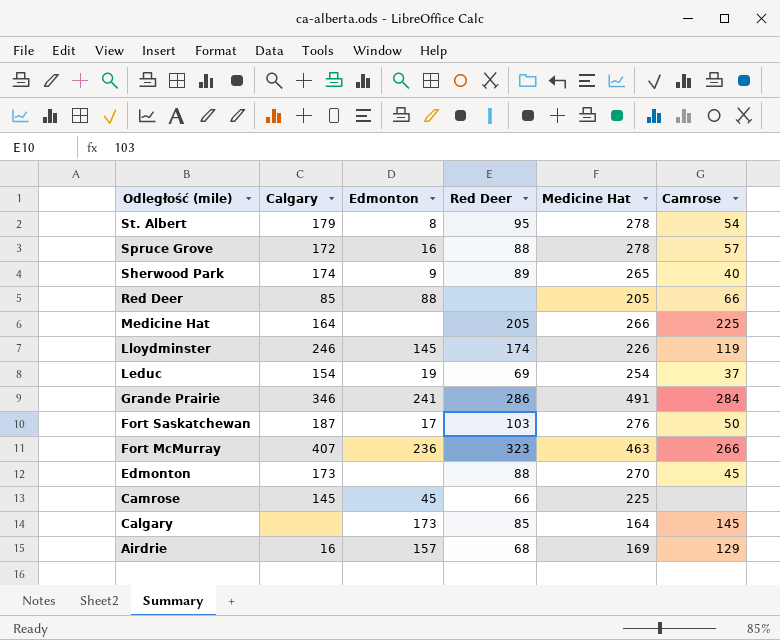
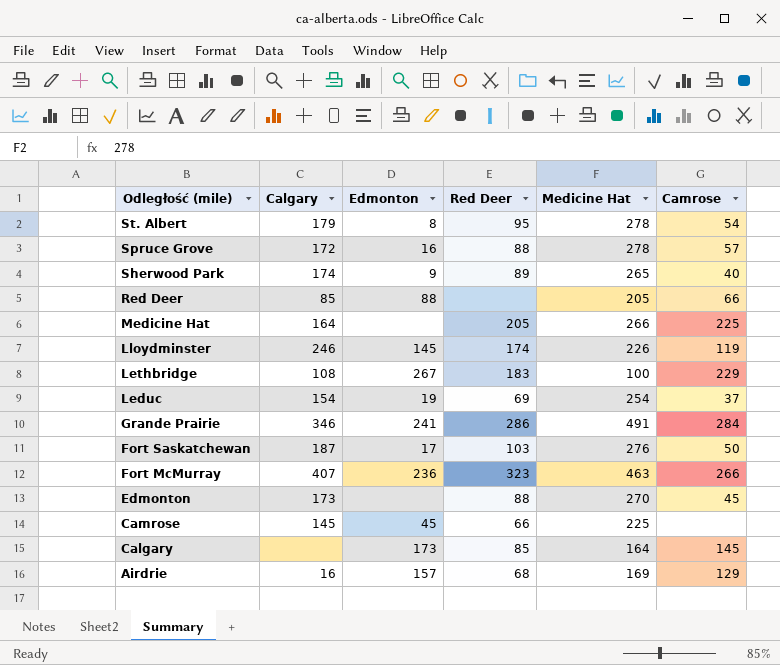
row Lethbridge: none -> 108 | 267 | 183 | 100 | 229

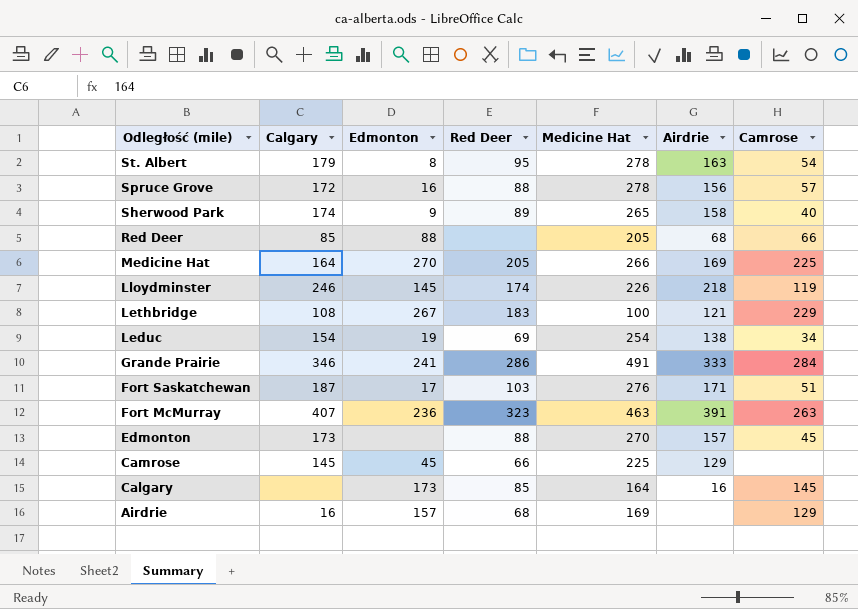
column Airdrie | position: none -> 6
Medicine Hat | Edmonton: none -> 270
Leduc | Camrose: 37 -> 34
Fort Saskatchewan | Camrose: 50 -> 51
Fort McMurray | Camrose: 266 -> 263

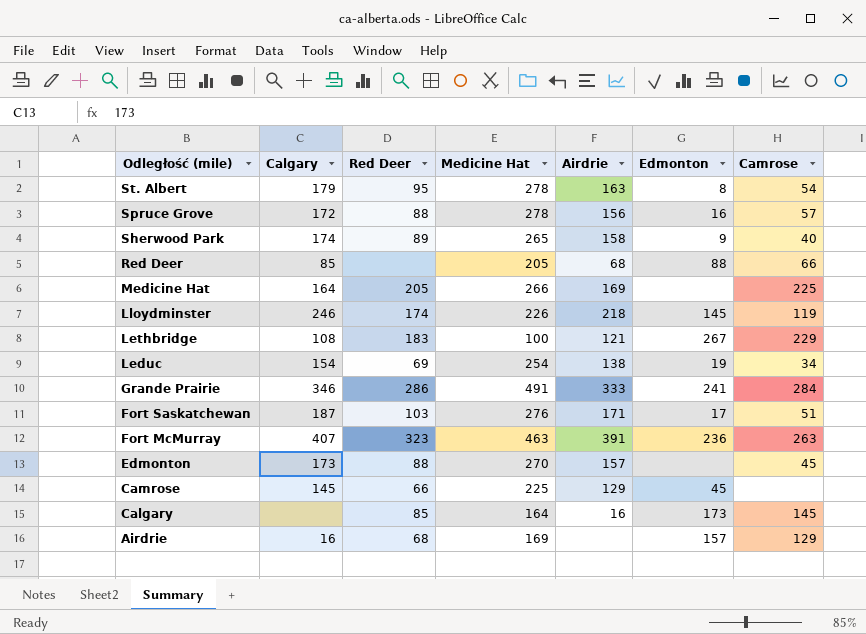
column Edmonton | position: 3 -> 6
Medicine Hat | Edmonton: 270 -> none

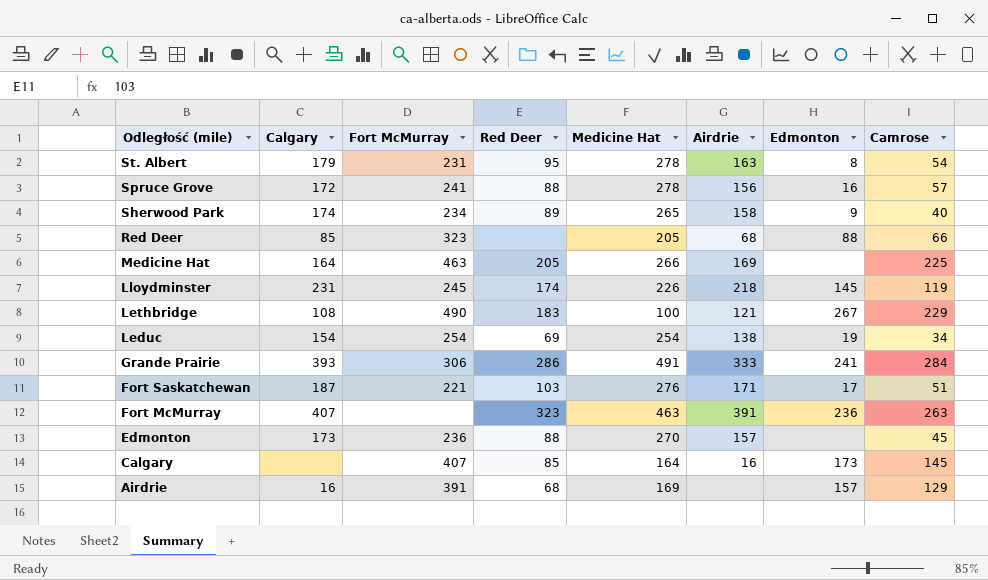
column Fort McMurray | position: none -> 3
row Camrose: 145 | 66 | 225 | 129 | 45 | none -> none
Lloydminster | Calgary: 246 -> 231
Grande Prairie | Calgary: 346 -> 393

